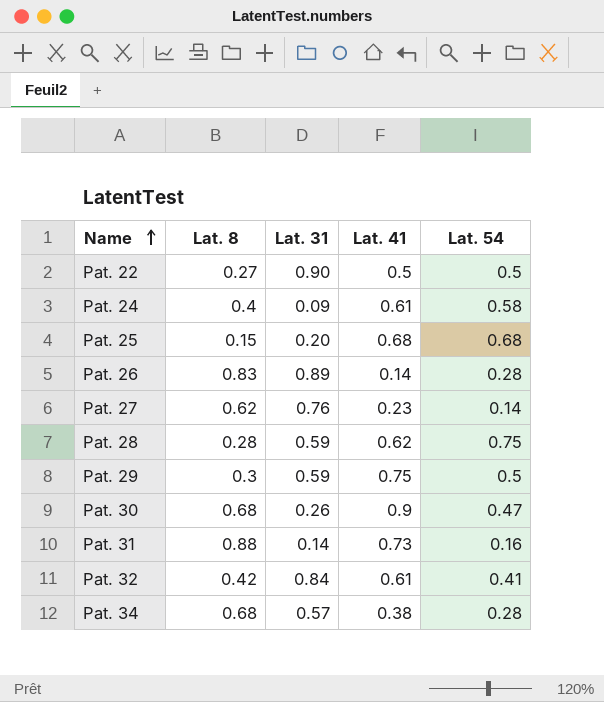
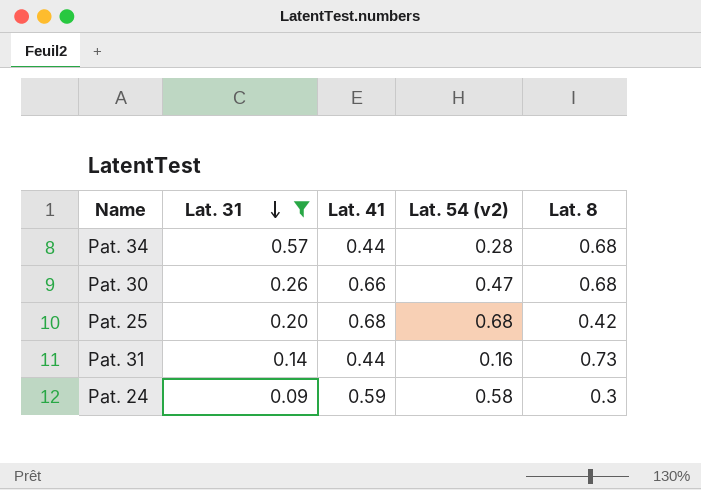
filter: none -> Lat. 31 <= 0.57
row order: Name ascending -> Lat. 31 descending
column name: Lat. 54 -> Lat. 54 (v2)
column Lat. 8 | position: 2 -> 5
Pat. 34 | Lat. 41: 0.38 -> 0.44
Pat. 30 | Lat. 41: 0.9 -> 0.66
Pat. 25 | Lat. 8: 0.15 -> 0.42
Pat. 31 | Lat. 41: 0.73 -> 0.44
Pat. 31 | Lat. 8: 0.88 -> 0.73
Pat. 24 | Lat. 41: 0.61 -> 0.59
Pat. 24 | Lat. 8: 0.4 -> 0.3

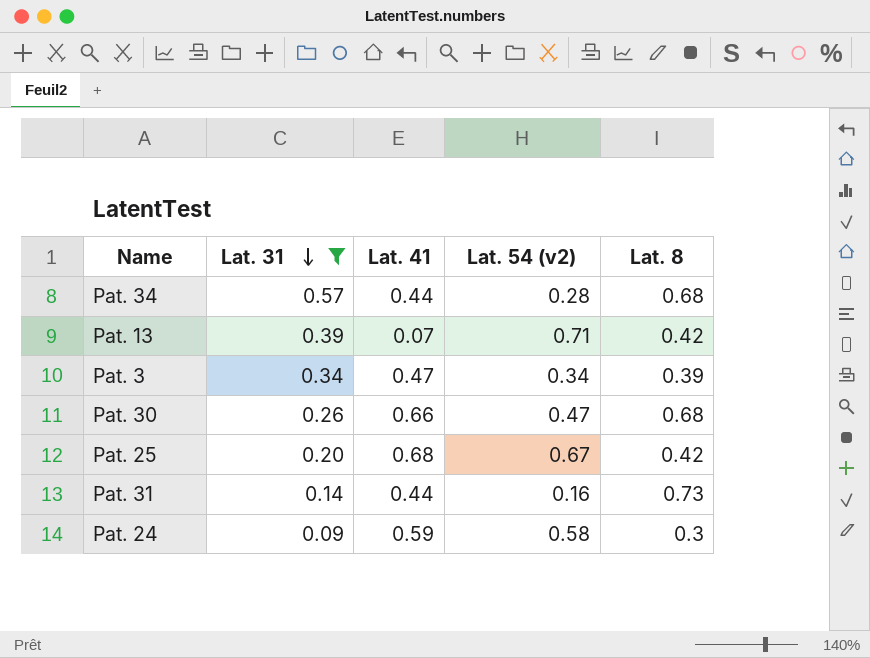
row Pat. 13: none -> 0.39 | 0.07 | 0.71 | 0.42
row Pat. 3: none -> 0.34 | 0.47 | 0.34 | 0.39
Pat. 25 | Lat. 54 (v2): 0.68 -> 0.67

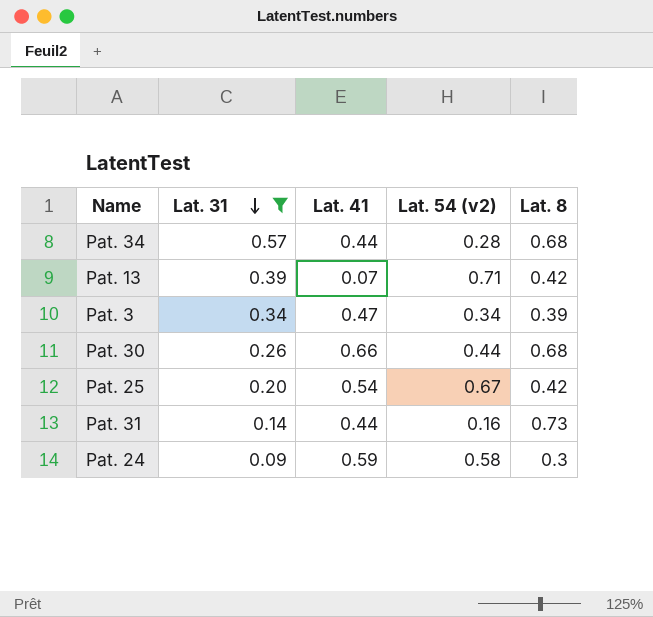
Pat. 30 | Lat. 54 (v2): 0.47 -> 0.44
Pat. 25 | Lat. 41: 0.68 -> 0.54

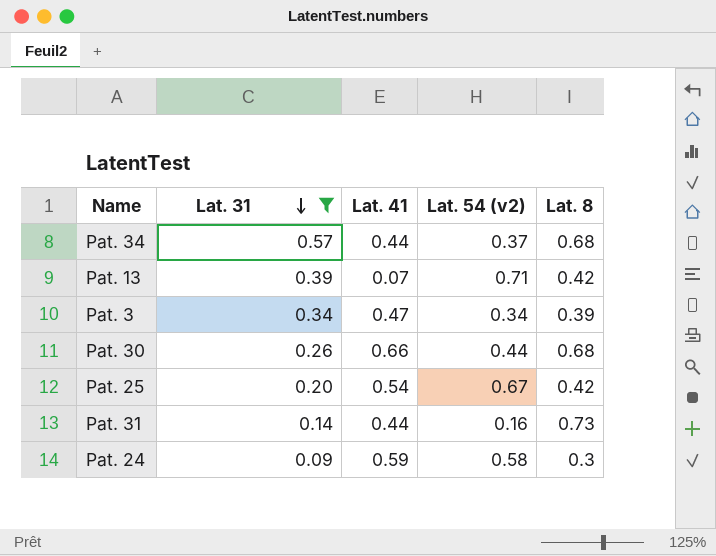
Pat. 34 | Lat. 54 (v2): 0.28 -> 0.37

